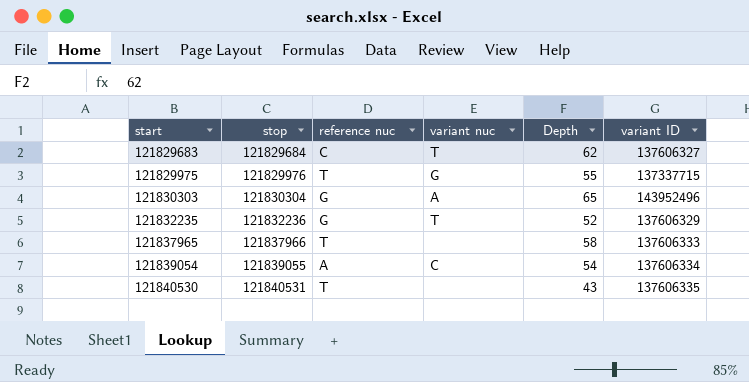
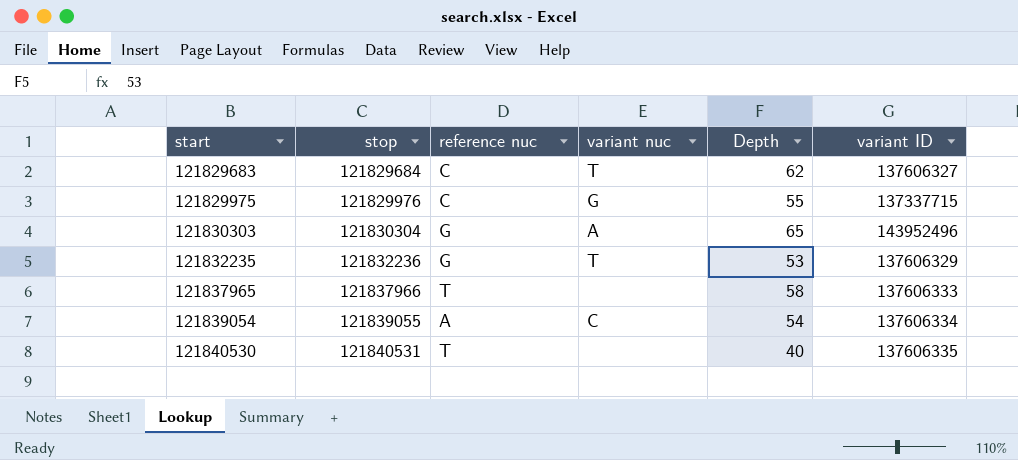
121829975 | reference nuc: T -> C
121832235 | Depth: 52 -> 53
121840530 | Depth: 43 -> 40

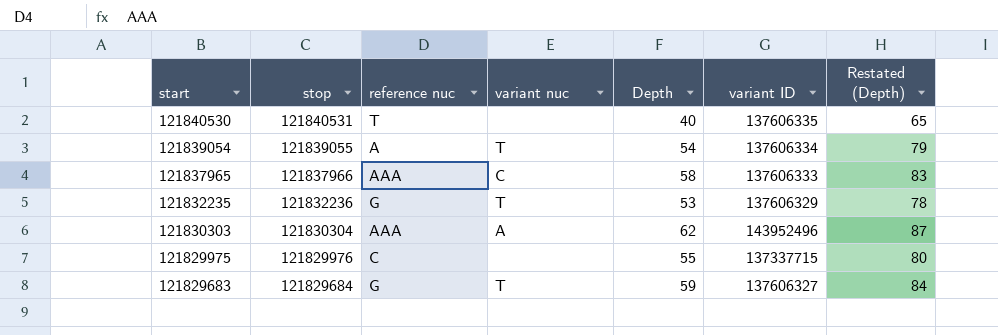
row order: start ascending -> start descending
column Restated (Depth) | formula: none -> [Depth] + 25
121839054 | variant nuc: C -> T
121837965 | reference nuc: T -> AAA
121837965 | variant nuc: none -> C
121830303 | reference nuc: G -> AAA
121830303 | Depth: 65 -> 62
121829975 | variant nuc: G -> none
121829683 | reference nuc: C -> G
121829683 | Depth: 62 -> 59

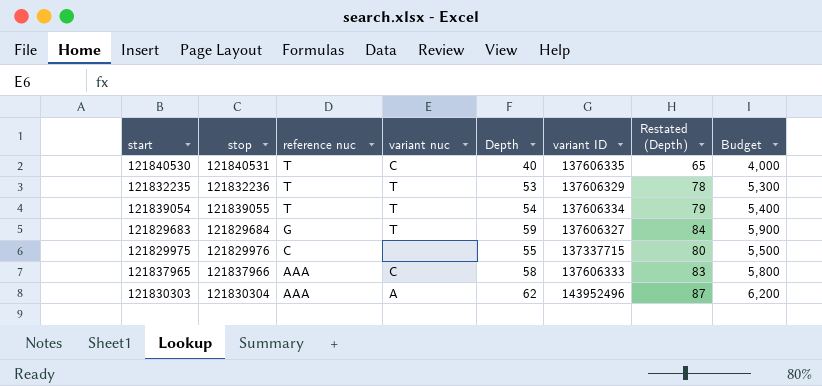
row order: start descending -> reference nuc descending
column Budget | formula: none -> [Depth] * 100
121840530 | variant nuc: none -> C
121832235 | reference nuc: G -> T
121839054 | reference nuc: A -> T

